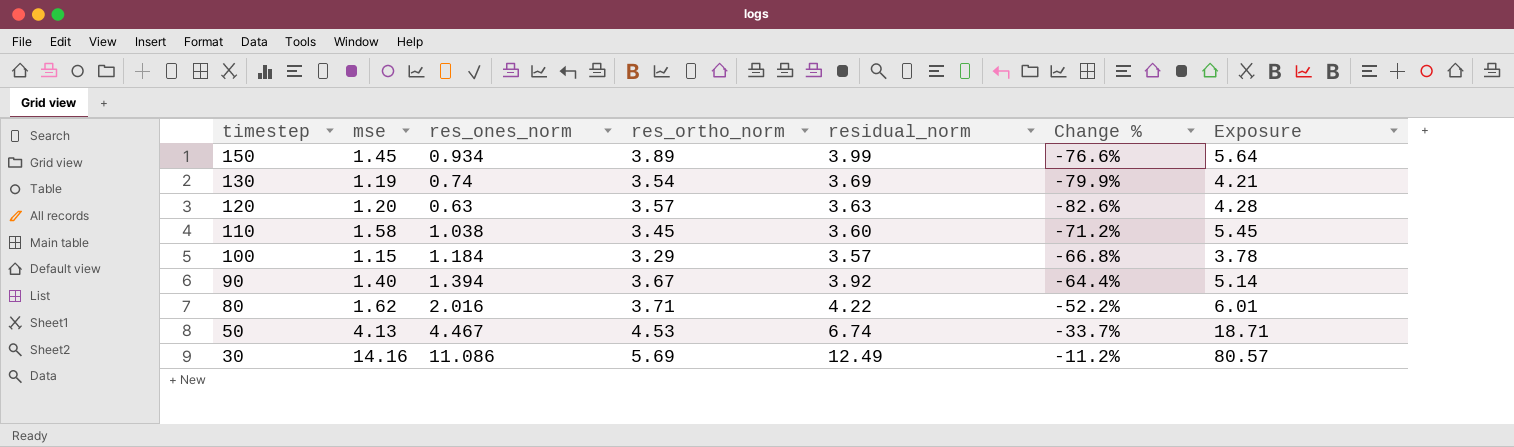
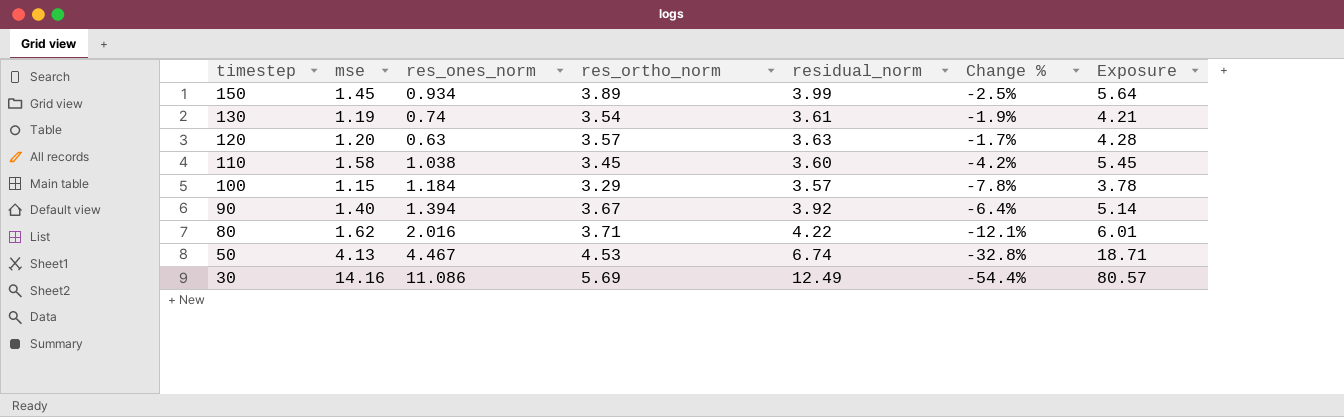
column Change % | formula: ([res_ones_norm] - [residual_norm]) / [residual_norm] -> ([res_ortho_norm] - [residual_norm]) / [residual_norm]
130 | residual_norm: 3.69 -> 3.61

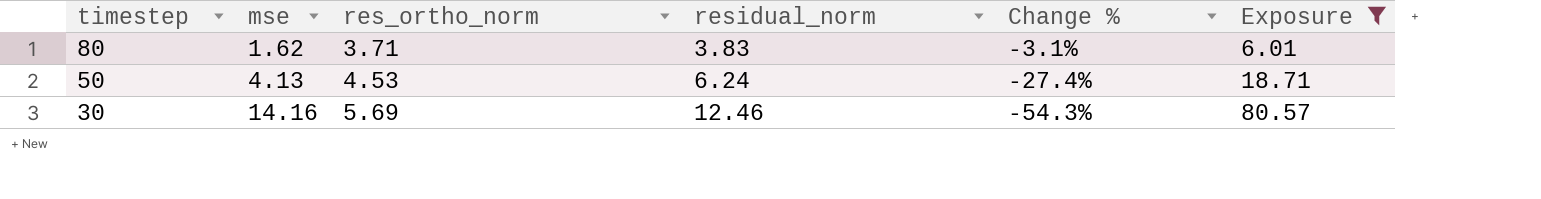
filter: none -> Exposure >= 6.01
column res_ones_norm | position: 3 -> none
80 | residual_norm: 4.22 -> 3.83
80 | Change %: -12.1% -> -3.1%
50 | residual_norm: 6.74 -> 6.24
50 | Change %: -32.8% -> -27.4%
30 | residual_norm: 12.49 -> 12.46
30 | Change %: -54.4% -> -54.3%

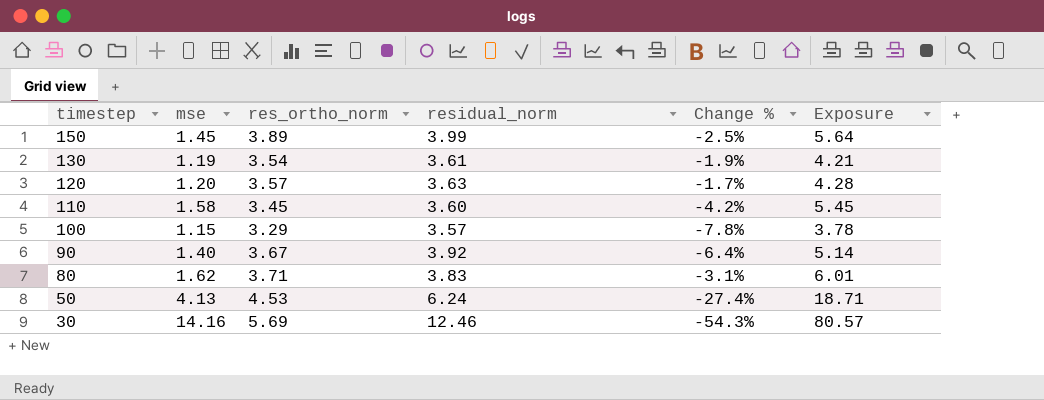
filter: Exposure >= 6.01 -> none

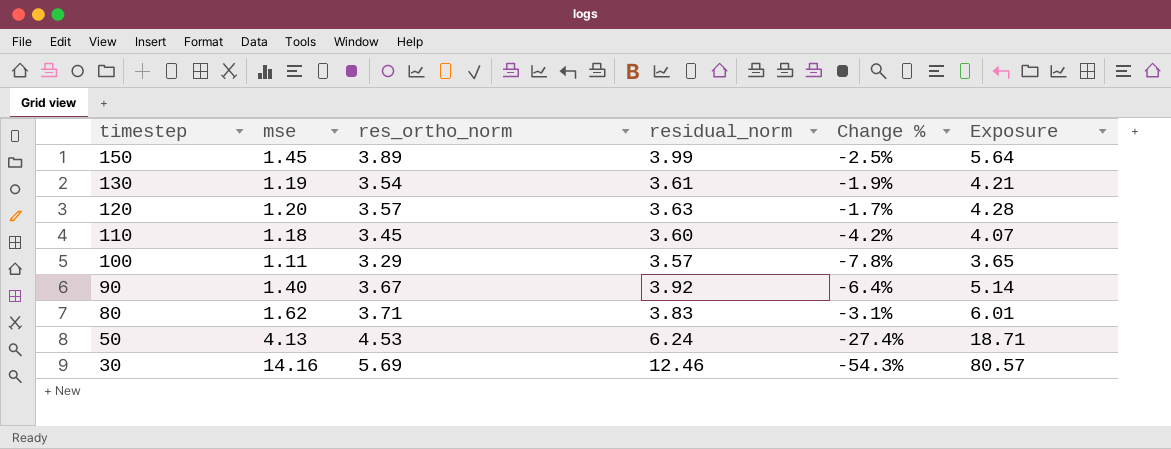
110 | mse: 1.58 -> 1.18
110 | Exposure: 5.45 -> 4.07
100 | mse: 1.15 -> 1.11
100 | Exposure: 3.78 -> 3.65

